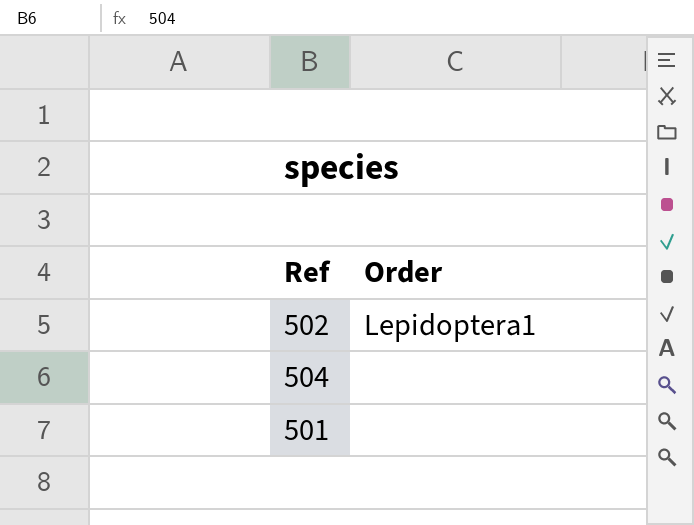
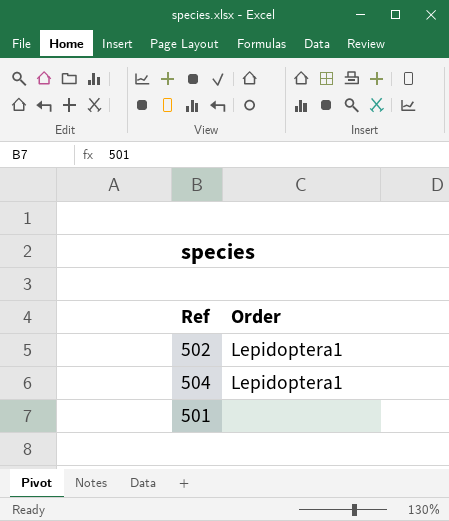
504 | Order: none -> Lepidoptera1

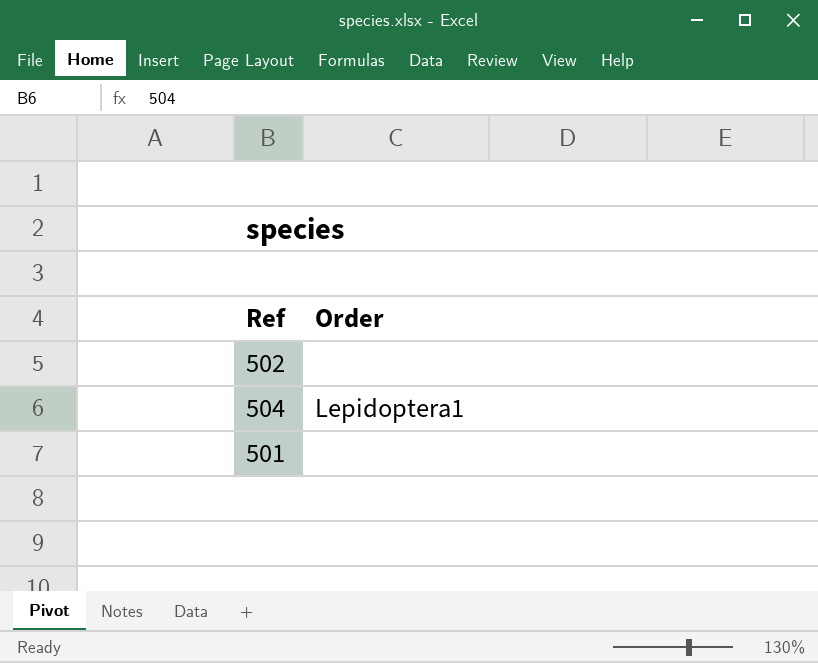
502 | Order: Lepidoptera1 -> none

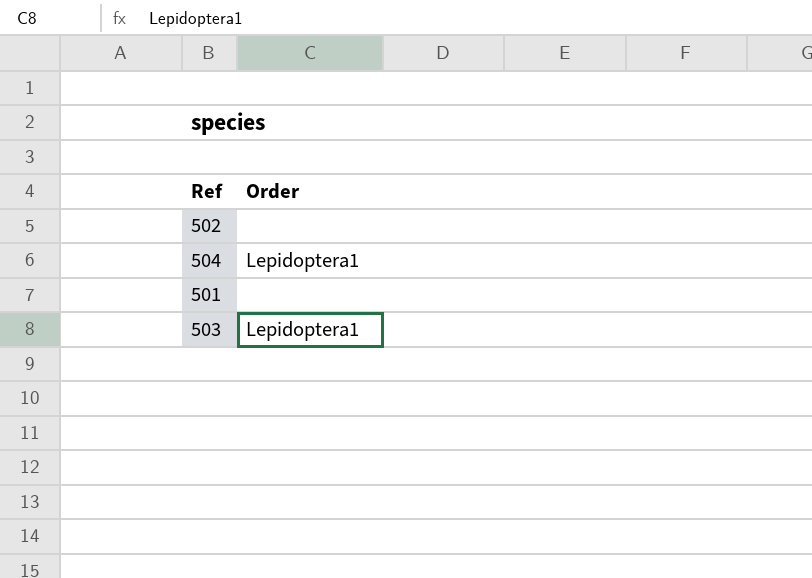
row 503: none -> Lepidoptera1

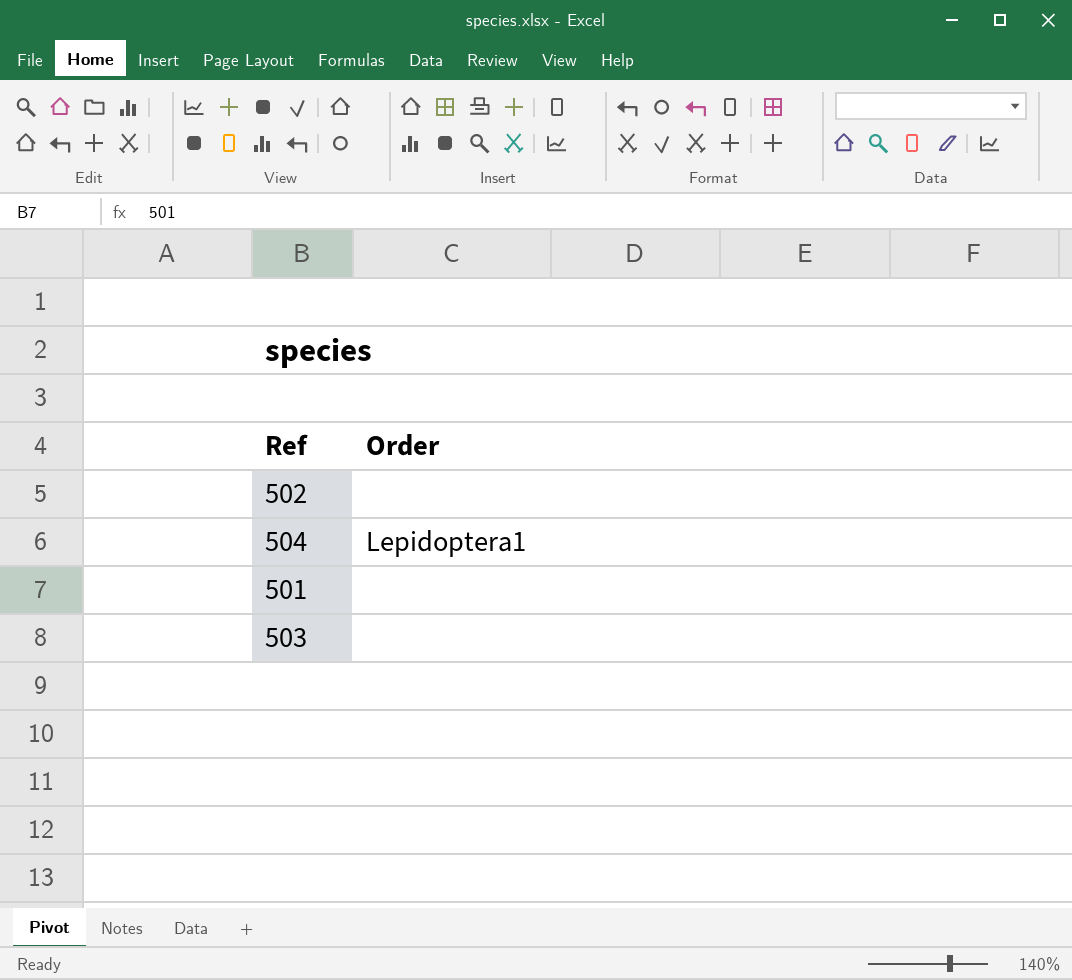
503 | Order: Lepidoptera1 -> none

